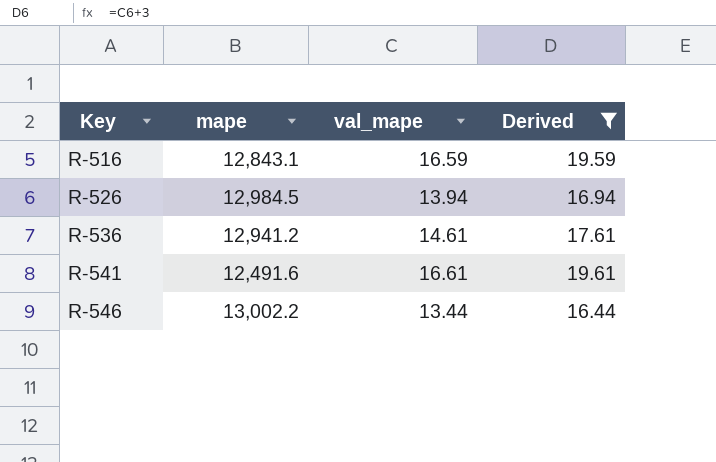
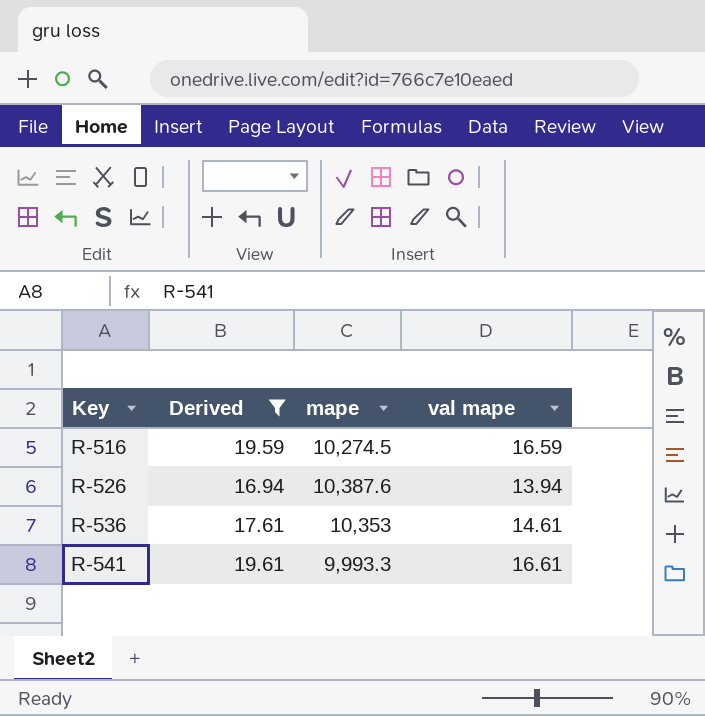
column Derived | position: 4 -> 2
column name: val_mape -> val mape
row R-546: 13,002.2 | 13.44 | 16.44 -> none
R-516 | mape: 12,843.1 -> 10,274.5
R-526 | mape: 12,984.5 -> 10,387.6
R-536 | mape: 12,941.2 -> 10,353
R-541 | mape: 12,491.6 -> 9,993.3

